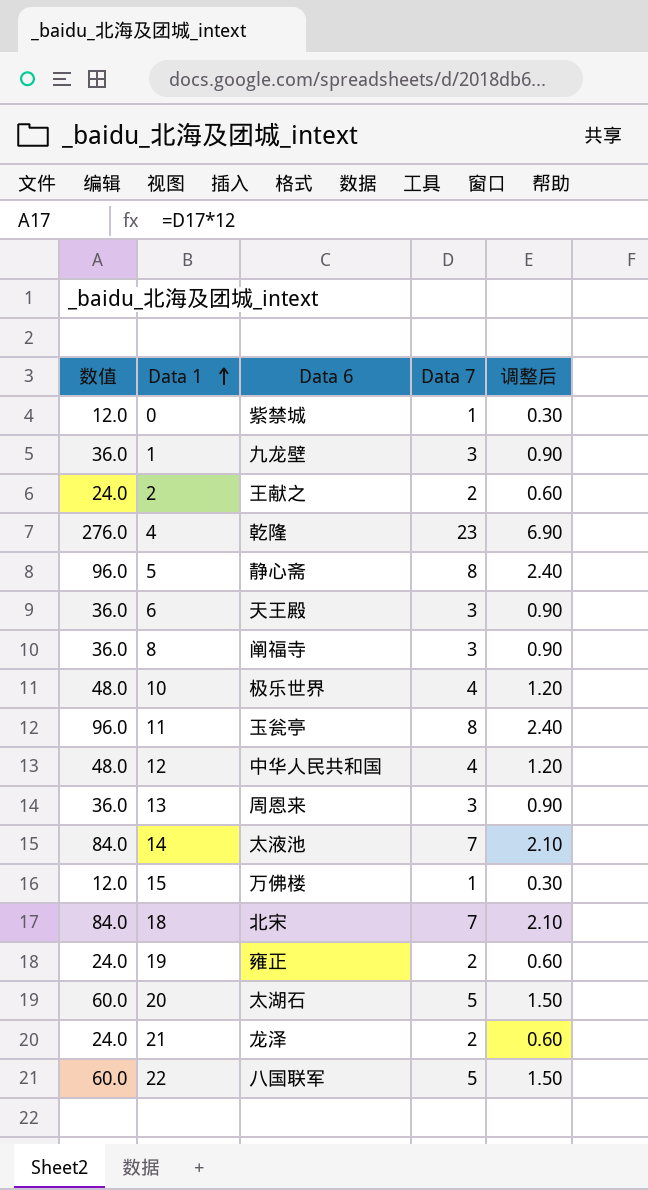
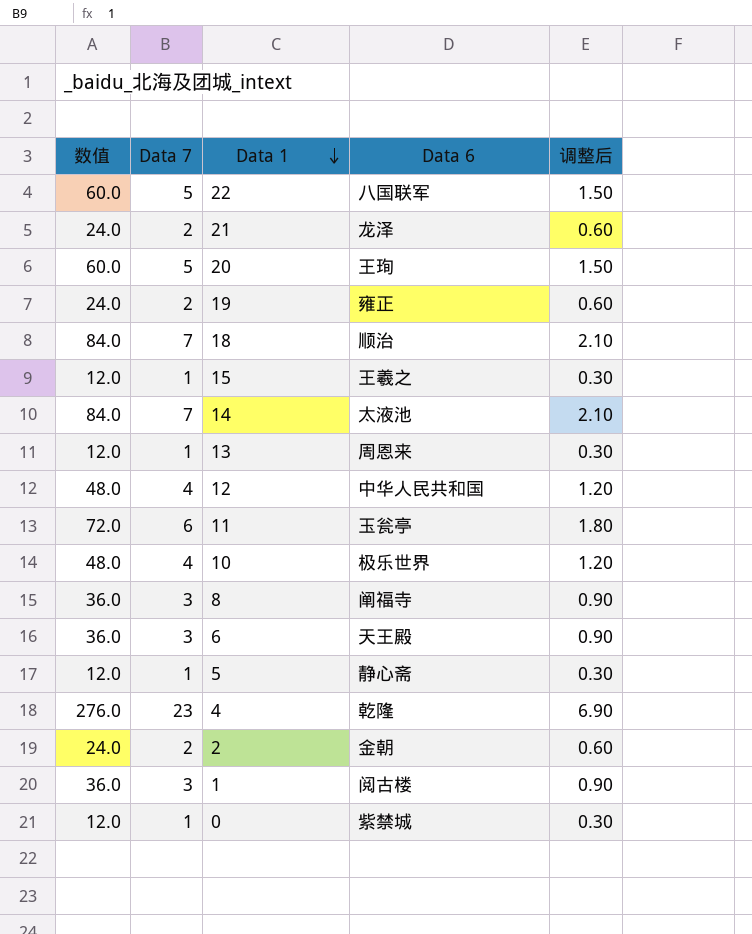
row order: Data 1 ascending -> Data 1 descending
column Data 7 | position: 4 -> 2
20 | Data 6: 太湖石 -> 王珣
18 | Data 6: 北宋 -> 顺治
15 | Data 6: 万佛楼 -> 王羲之
13 | 数值: 36.0 -> 12.0
13 | Data 7: 3 -> 1
13 | 调整后: 0.90 -> 0.30
11 | 数值: 96.0 -> 72.0
11 | Data 7: 8 -> 6
11 | 调整后: 2.40 -> 1.80
5 | 数值: 96.0 -> 12.0
5 | Data 7: 8 -> 1
5 | 调整后: 2.40 -> 0.30
2 | Data 6: 王献之 -> 金朝
1 | Data 6: 九龙壁 -> 阅古楼

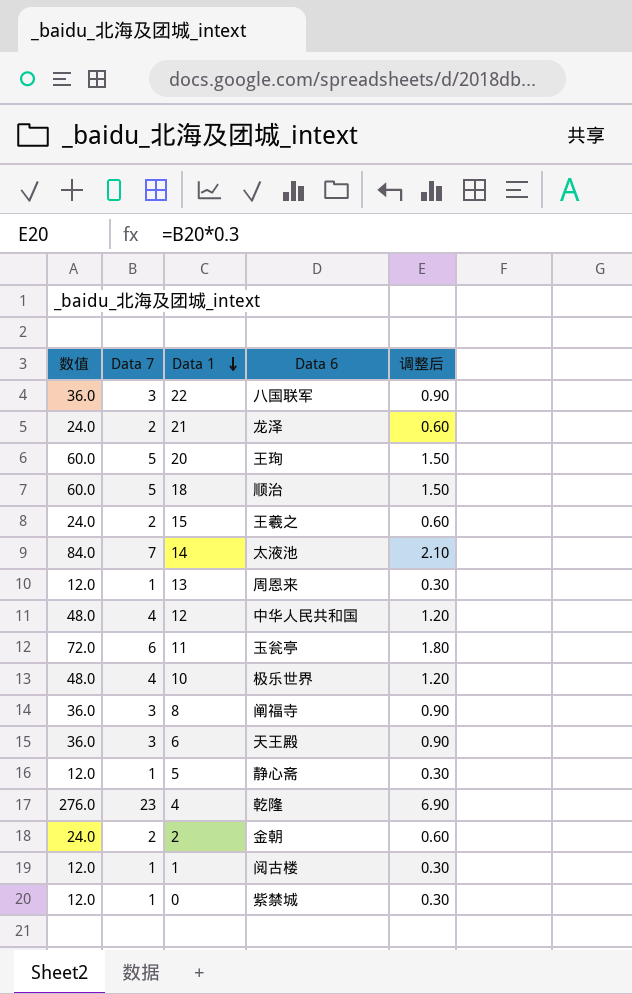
row 19: 24.0 | 2 | 雍正 | 0.60 -> none
22 | 数值: 60.0 -> 36.0
22 | Data 7: 5 -> 3
22 | 调整后: 1.50 -> 0.90
18 | 数值: 84.0 -> 60.0
18 | Data 7: 7 -> 5
18 | 调整后: 2.10 -> 1.50
15 | 数值: 12.0 -> 24.0
15 | Data 7: 1 -> 2
15 | 调整后: 0.30 -> 0.60
1 | 数值: 36.0 -> 12.0
1 | Data 7: 3 -> 1
1 | 调整后: 0.90 -> 0.30

